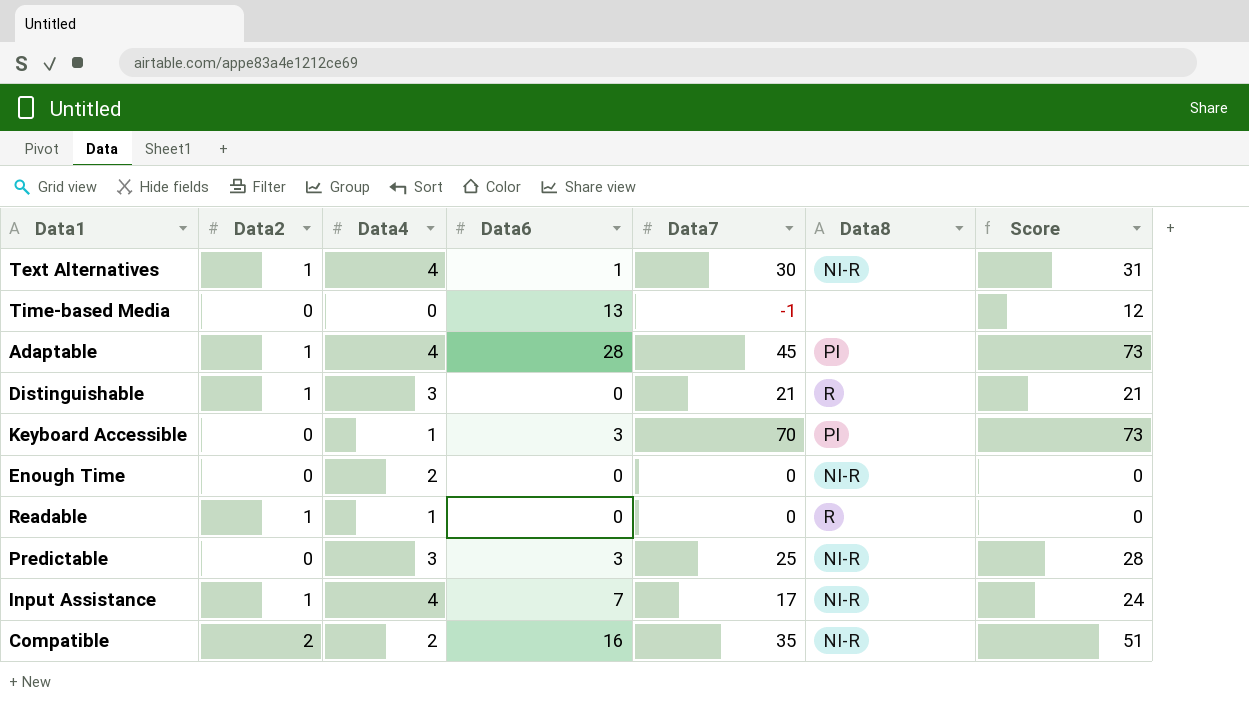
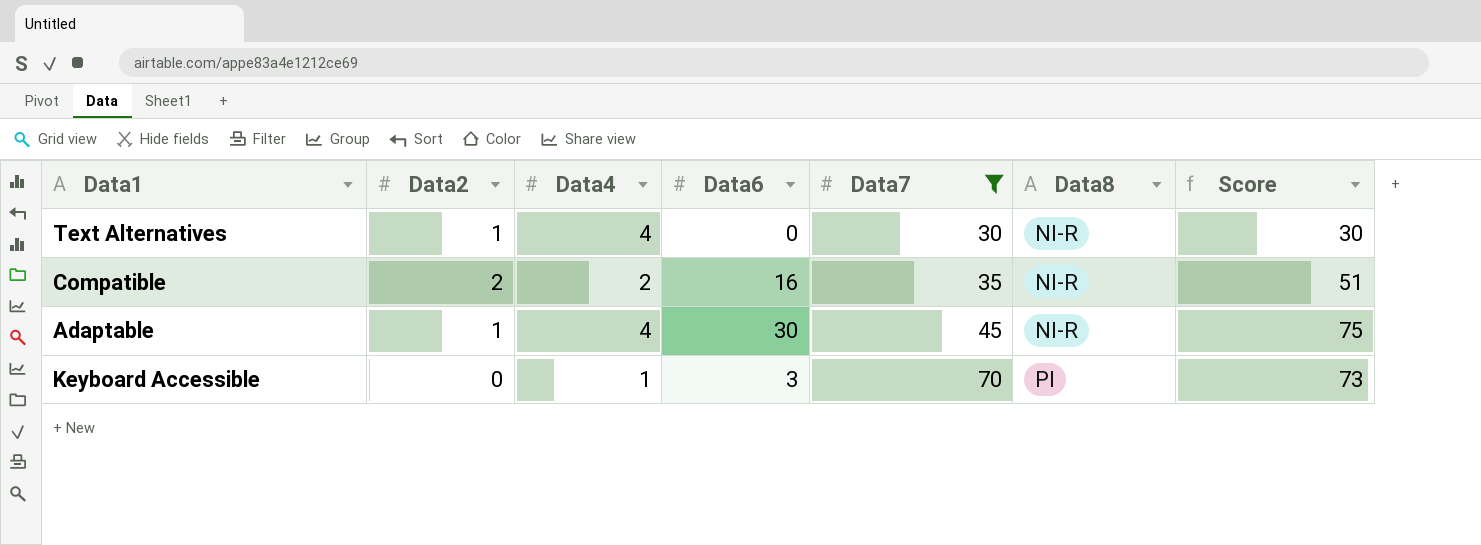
filter: none -> Data7 >= 30
row order: none -> Data7 ascending
Text Alternatives | Data6: 1 -> 0
Text Alternatives | Score: 31 -> 30
Adaptable | Data6: 28 -> 30
Adaptable | Data8: PI -> NI-R
Adaptable | Score: 73 -> 75

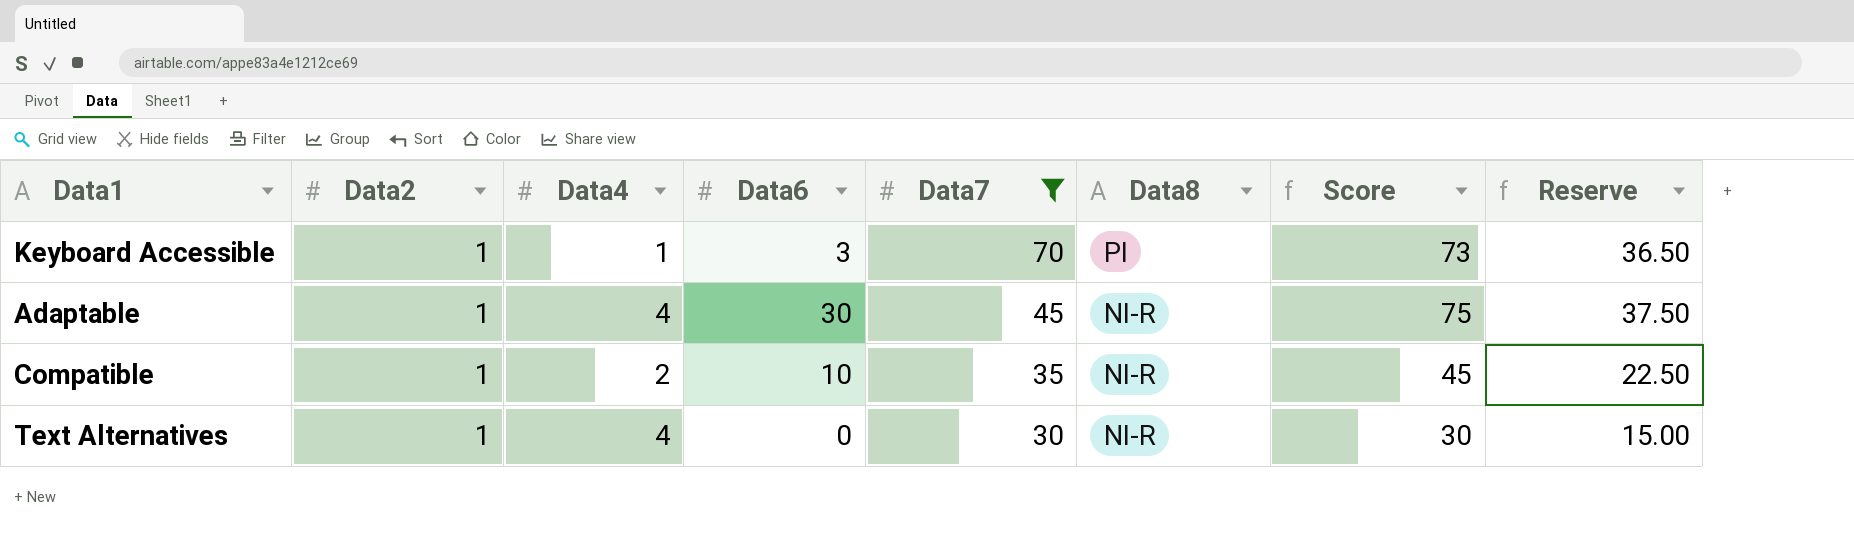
row order: Data7 ascending -> Data7 descending
column Reserve | formula: none -> [Score] * 0.5
Keyboard Accessible | Data2: 0 -> 1
Compatible | Data2: 2 -> 1
Compatible | Data6: 16 -> 10
Compatible | Score: 51 -> 45

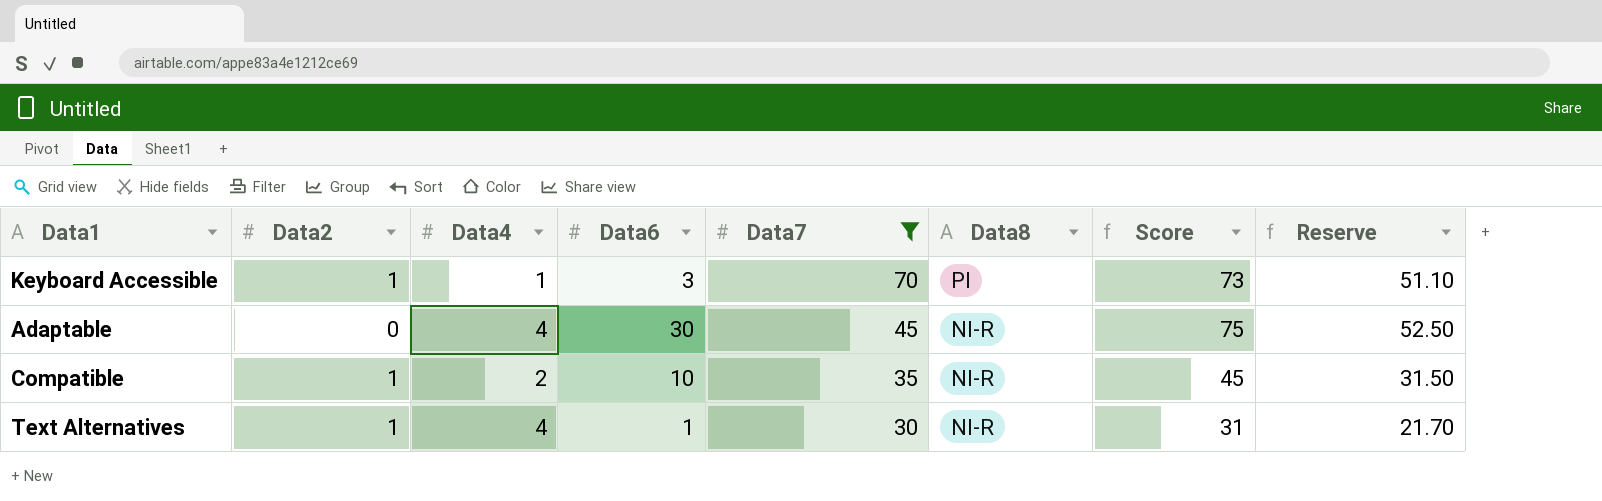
column Reserve | formula: [Score] * 0.5 -> [Score] * 0.7
Adaptable | Data2: 1 -> 0
Text Alternatives | Data6: 0 -> 1
Text Alternatives | Score: 30 -> 31

